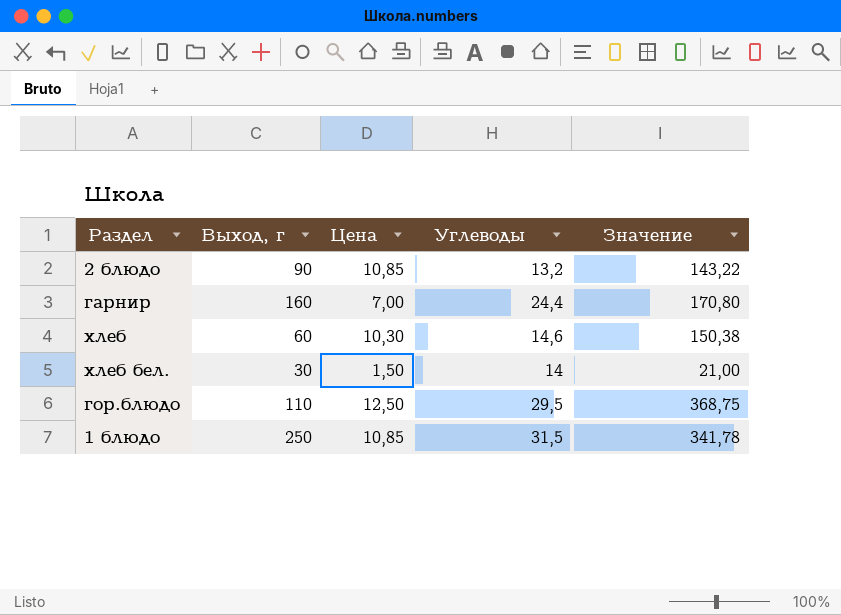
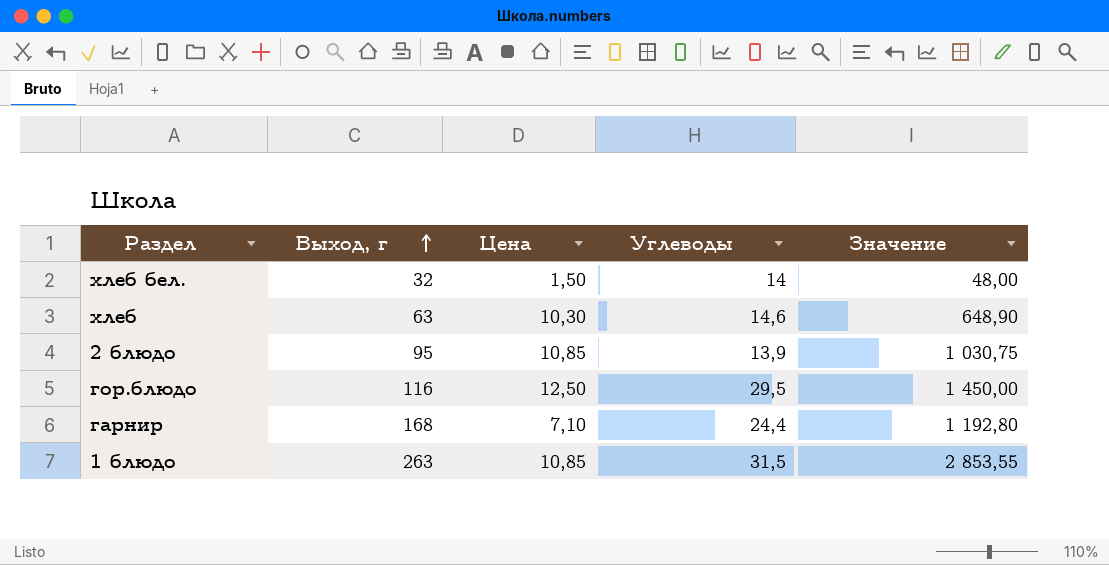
row order: none -> Выход, г ascending
column Значение | formula: [Цена] * [Углеводы] -> [Выход, г] * [Цена]
хлеб бел. | Выход, г: 30 -> 32
хлеб | Выход, г: 60 -> 63
2 блюдо | Выход, г: 90 -> 95
2 блюдо | Углеводы: 13,2 -> 13,9
гор.блюдо | Выход, г: 110 -> 116
гарнир | Выход, г: 160 -> 168
гарнир | Цена: 7,00 -> 7,10
1 блюдо | Выход, г: 250 -> 263

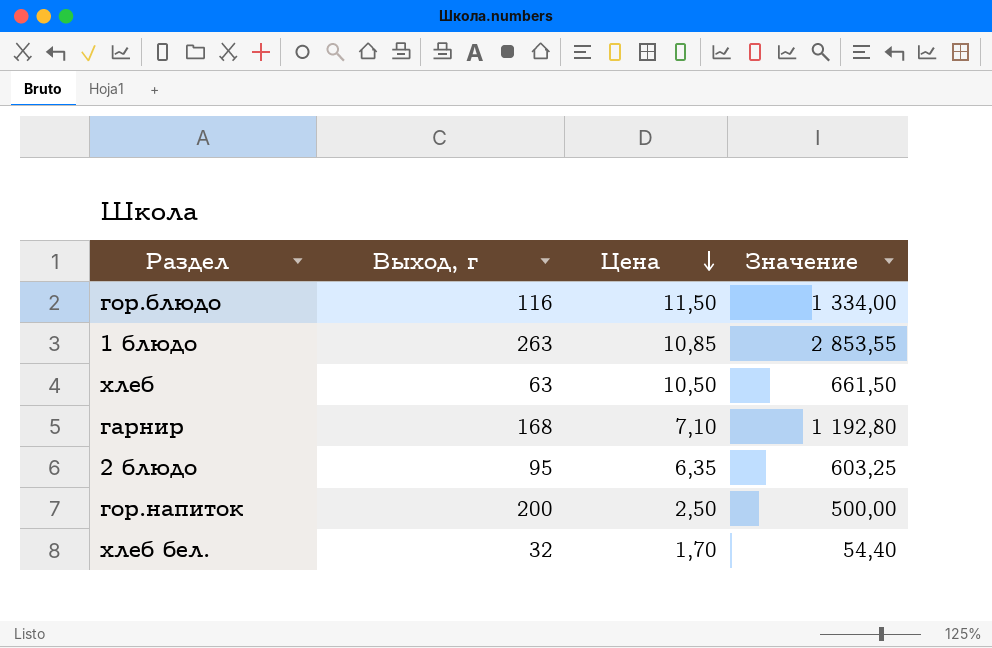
row order: Выход, г ascending -> Цена descending
column Углеводы | position: 4 -> none
гор.блюдо | Цена: 12,50 -> 11,50
гор.блюдо | Значение: 1 450,00 -> 1 334,00
хлеб | Цена: 10,30 -> 10,50
хлеб | Значение: 648,90 -> 661,50
2 блюдо | Цена: 10,85 -> 6,35
2 блюдо | Значение: 1 030,75 -> 603,25
row гор.напиток: none -> 200 | 2,50 | 500,00
хлеб бел. | Цена: 1,50 -> 1,70
хлеб бел. | Значение: 48,00 -> 54,40

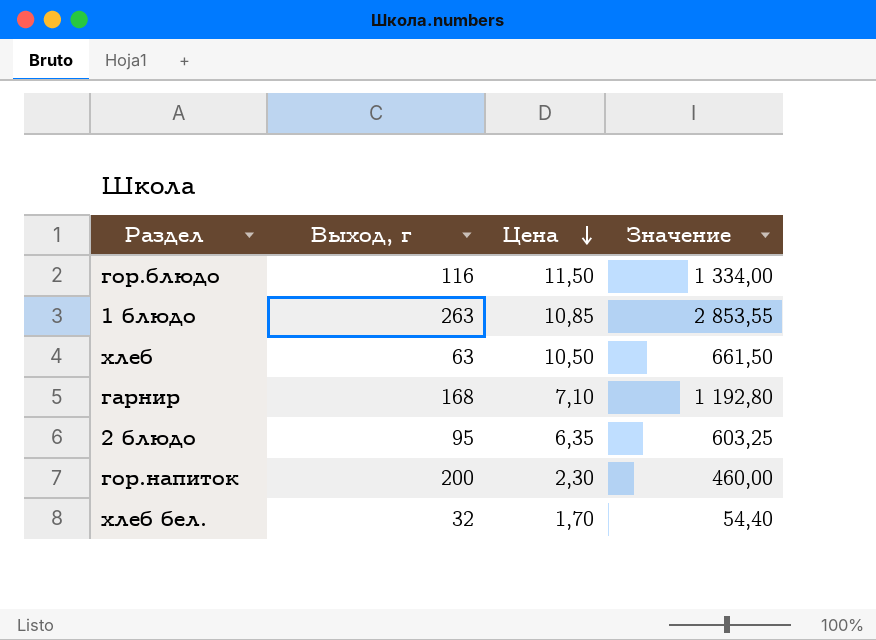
гор.напиток | Цена: 2,50 -> 2,30
гор.напиток | Значение: 500,00 -> 460,00

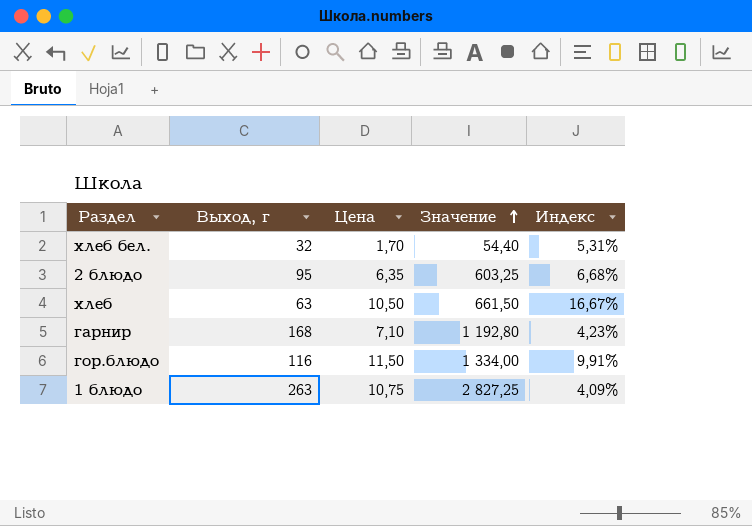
row order: Цена descending -> Значение ascending
column Индекс | formula: none -> [Цена] / [Выход, г]
row гор.напиток: 200 | 2,30 | 460,00 -> none
1 блюдо | Цена: 10,85 -> 10,75
1 блюдо | Значение: 2 853,55 -> 2 827,25

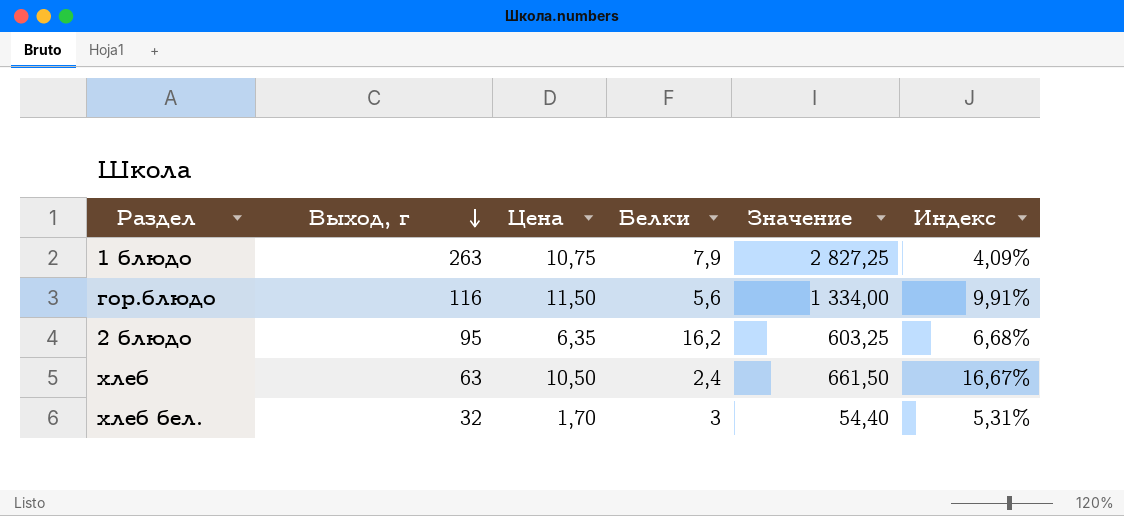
row order: Значение ascending -> Выход, г descending
column Белки | position: none -> 4
row гарнир: 168 | 7,10 | 1 192,80 | 4,23% -> none

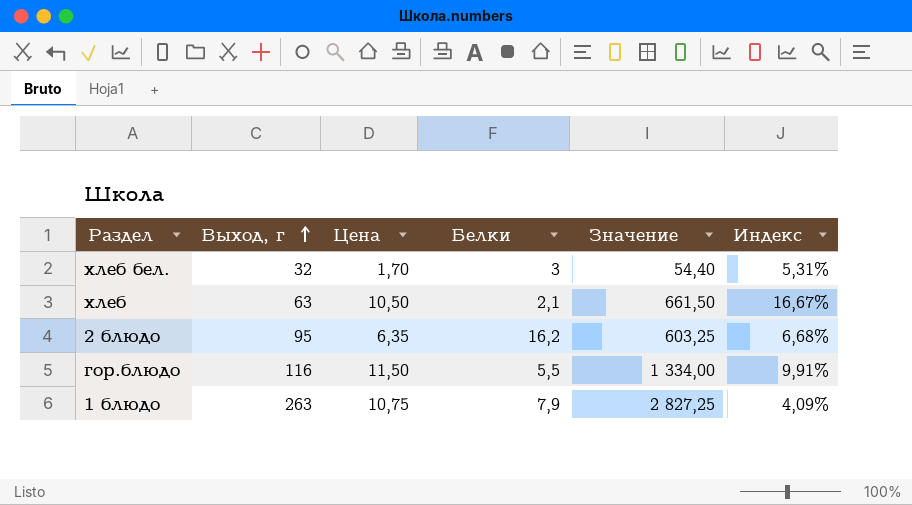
row order: Выход, г descending -> Выход, г ascending
хлеб | Белки: 2,4 -> 2,1
гор.блюдо | Белки: 5,6 -> 5,5

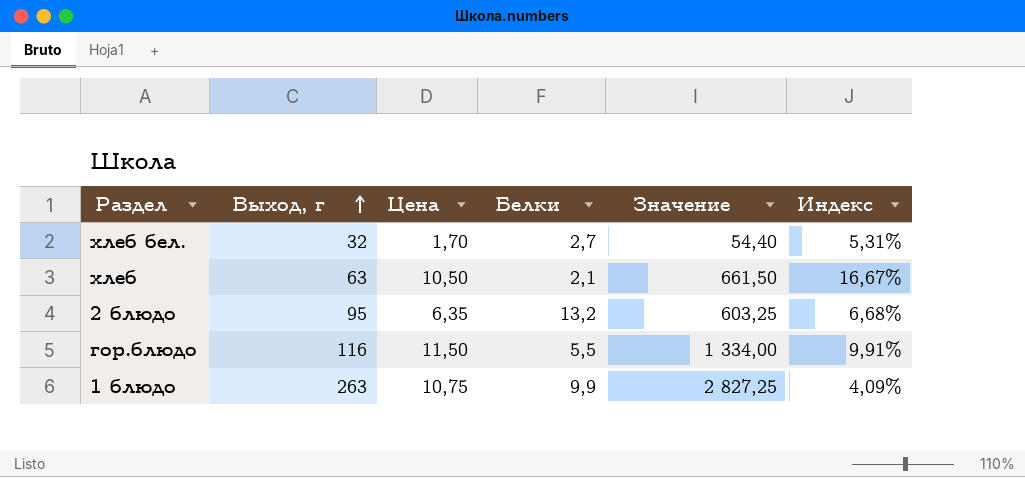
хлеб бел. | Белки: 3 -> 2,7
2 блюдо | Белки: 16,2 -> 13,2
1 блюдо | Белки: 7,9 -> 9,9

